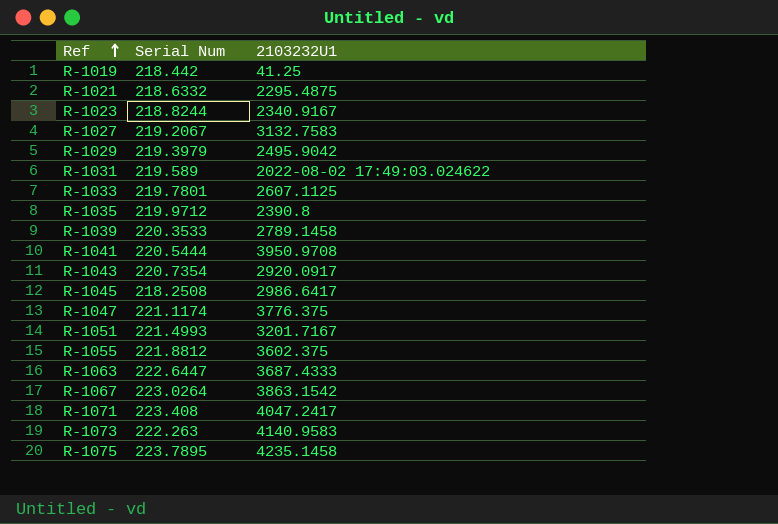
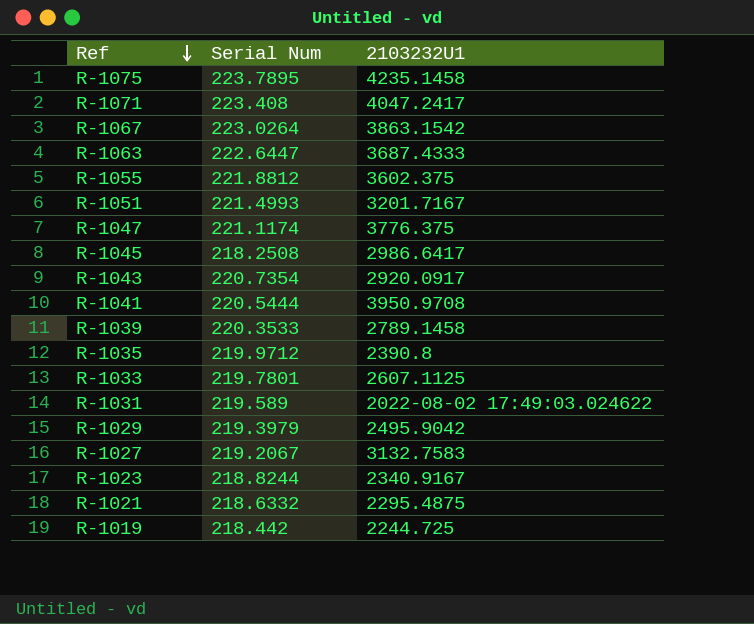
row order: Ref ascending -> Ref descending
row R-1073: 222.263 | 4140.9583 -> none
R-1019 | 2103232U1: 41.25 -> 2244.725

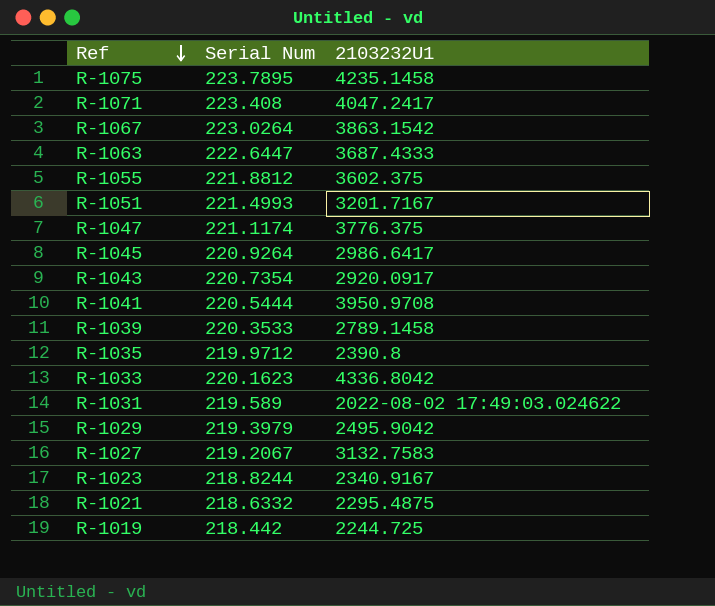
R-1045 | Serial Num: 218.2508 -> 220.9264
R-1033 | Serial Num: 219.7801 -> 220.1623
R-1033 | 2103232U1: 2607.1125 -> 4336.8042

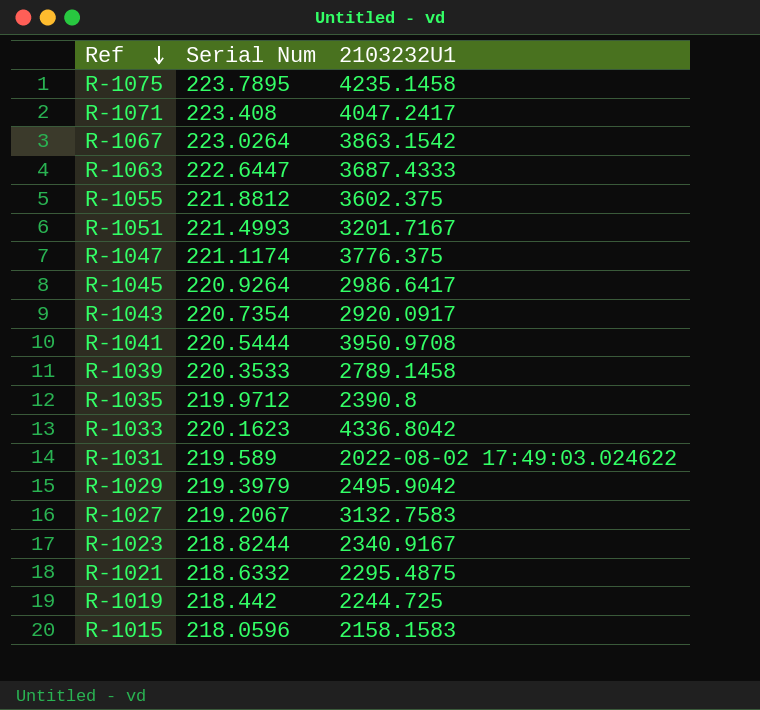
row R-1015: none -> 218.0596 | 2158.1583

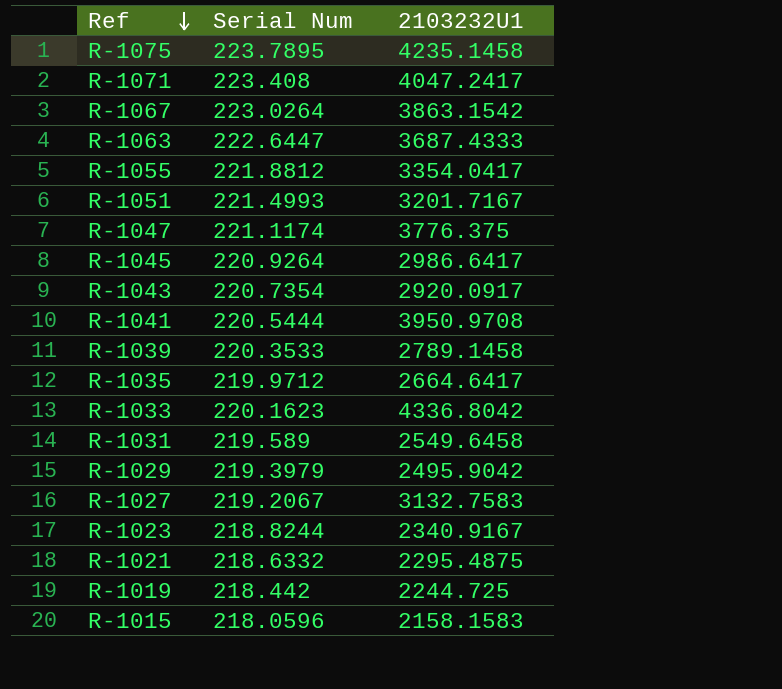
R-1055 | 2103232U1: 3602.375 -> 3354.0417
R-1035 | 2103232U1: 2390.8 -> 2664.6417
R-1031 | 2103232U1: 2022-08-02 17:49:03.024622 -> 2549.6458

